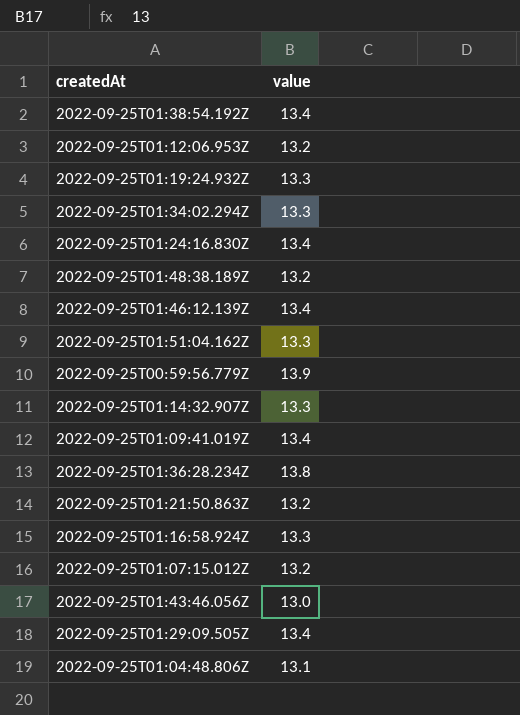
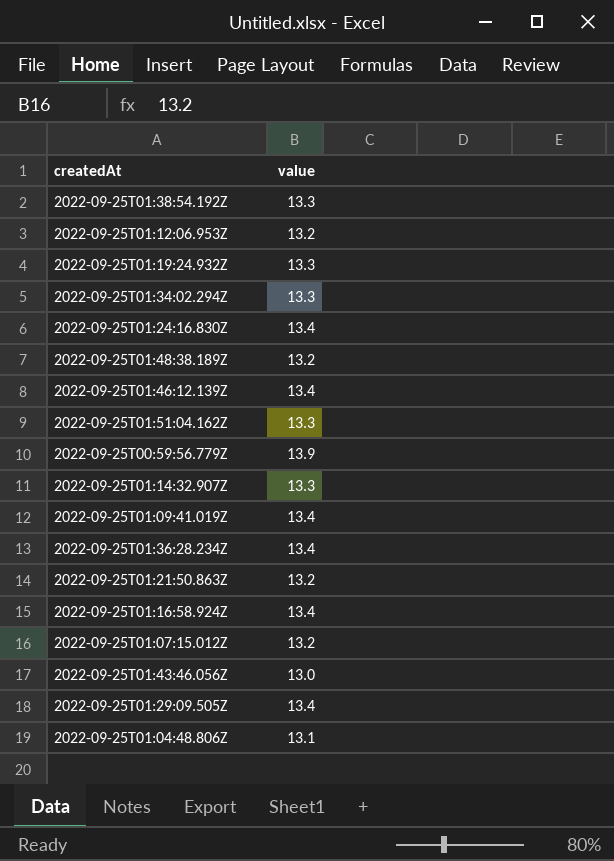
2022-09-25T01:38:54.192Z | value: 13.4 -> 13.3
2022-09-25T01:36:28.234Z | value: 13.8 -> 13.4
2022-09-25T01:16:58.924Z | value: 13.3 -> 13.4

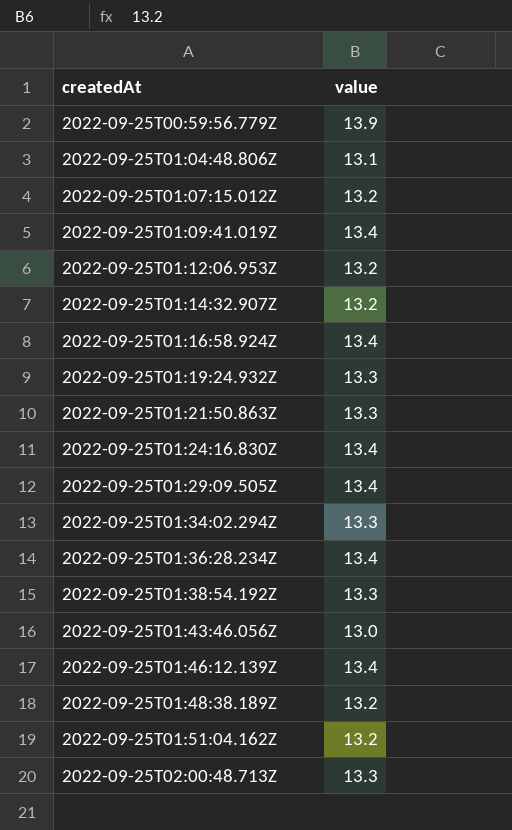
row order: none -> createdAt ascending
2022-09-25T01:14:32.907Z | value: 13.3 -> 13.2
2022-09-25T01:21:50.863Z | value: 13.2 -> 13.3
2022-09-25T01:51:04.162Z | value: 13.3 -> 13.2
row 2022-09-25T02:00:48.713Z: none -> 13.3

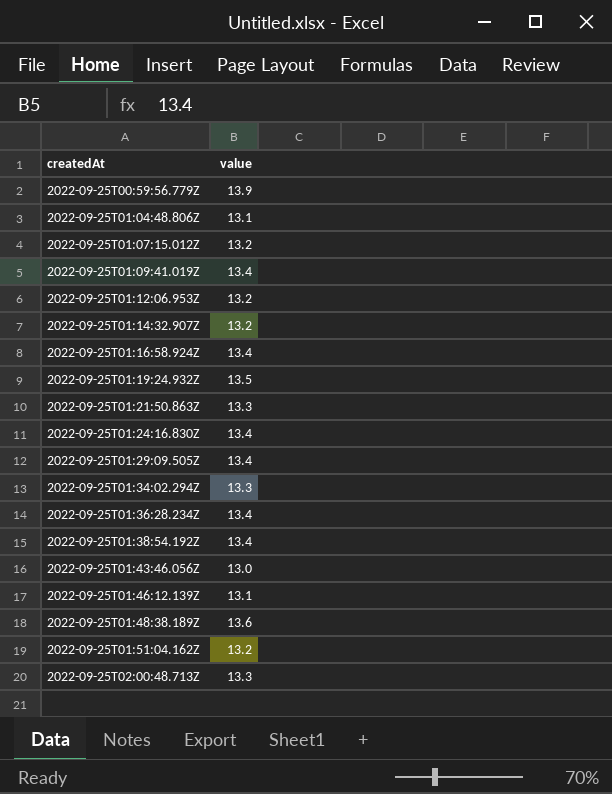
2022-09-25T01:19:24.932Z | value: 13.3 -> 13.5
2022-09-25T01:38:54.192Z | value: 13.3 -> 13.4
2022-09-25T01:46:12.139Z | value: 13.4 -> 13.1
2022-09-25T01:48:38.189Z | value: 13.2 -> 13.6

